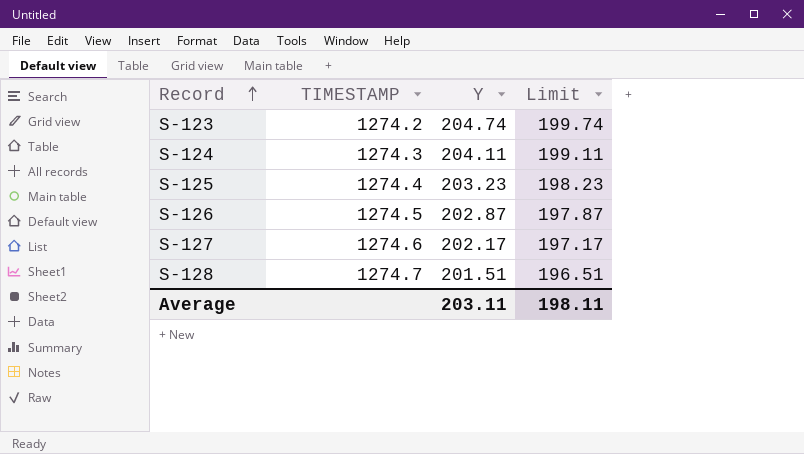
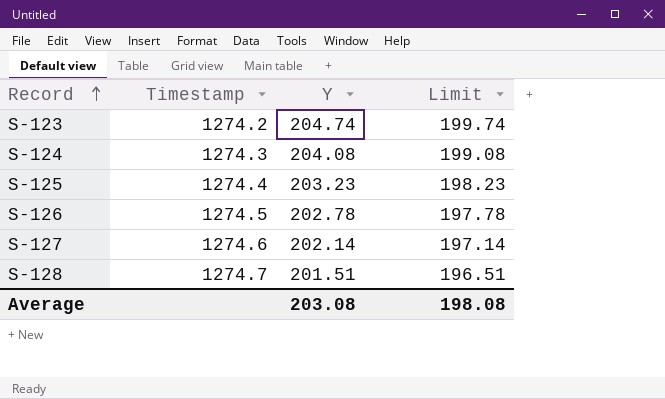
column name: TIMESTAMP -> Timestamp
S-124 | Y: 204.11 -> 204.08
S-124 | Limit: 199.11 -> 199.08
S-126 | Y: 202.87 -> 202.78
S-126 | Limit: 197.87 -> 197.78
S-127 | Y: 202.17 -> 202.14
S-127 | Limit: 197.17 -> 197.14
Average | Y: 203.11 -> 203.08
Average | Limit: 198.11 -> 198.08

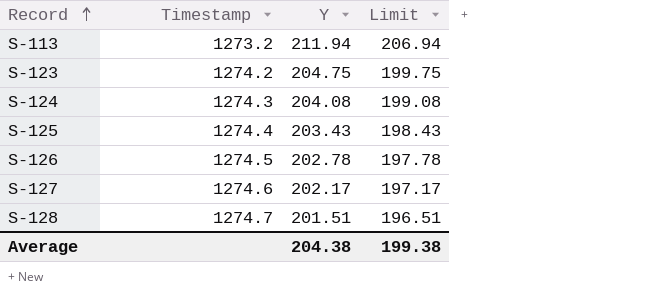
row S-113: none -> 1273.2 | 211.94 | 206.94
S-123 | Y: 204.74 -> 204.75
S-123 | Limit: 199.74 -> 199.75
S-125 | Y: 203.23 -> 203.43
S-125 | Limit: 198.23 -> 198.43
S-127 | Y: 202.14 -> 202.17
S-127 | Limit: 197.14 -> 197.17
Average | Y: 203.08 -> 204.38
Average | Limit: 198.08 -> 199.38

